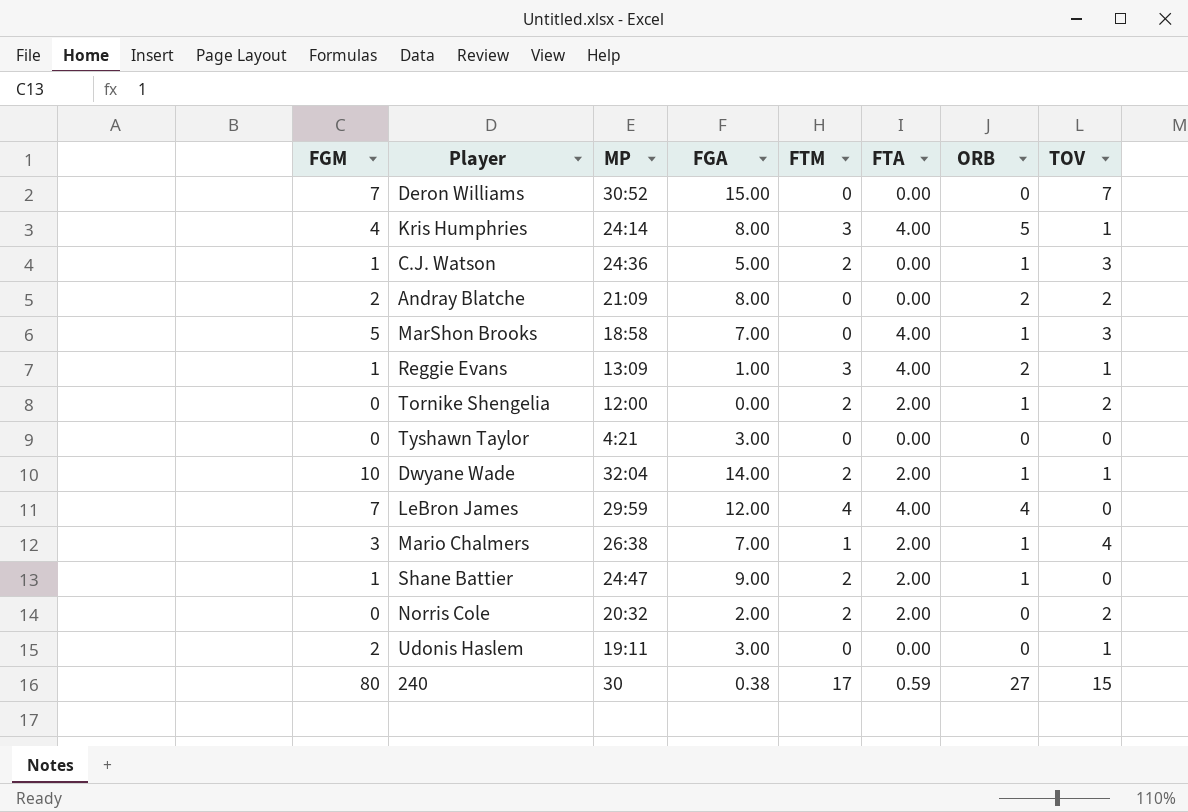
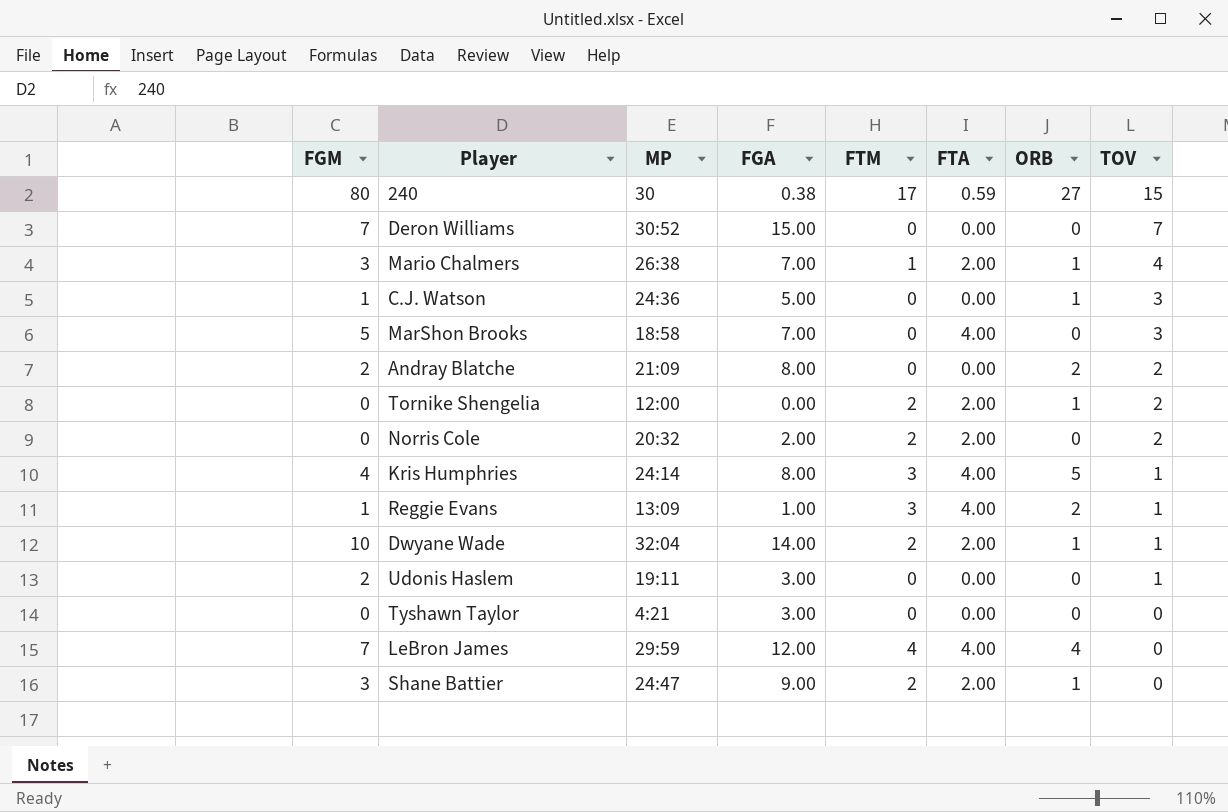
row order: none -> TOV descending
C.J. Watson | FTM: 2 -> 0
MarShon Brooks | ORB: 1 -> 0
Shane Battier | FGM: 1 -> 3

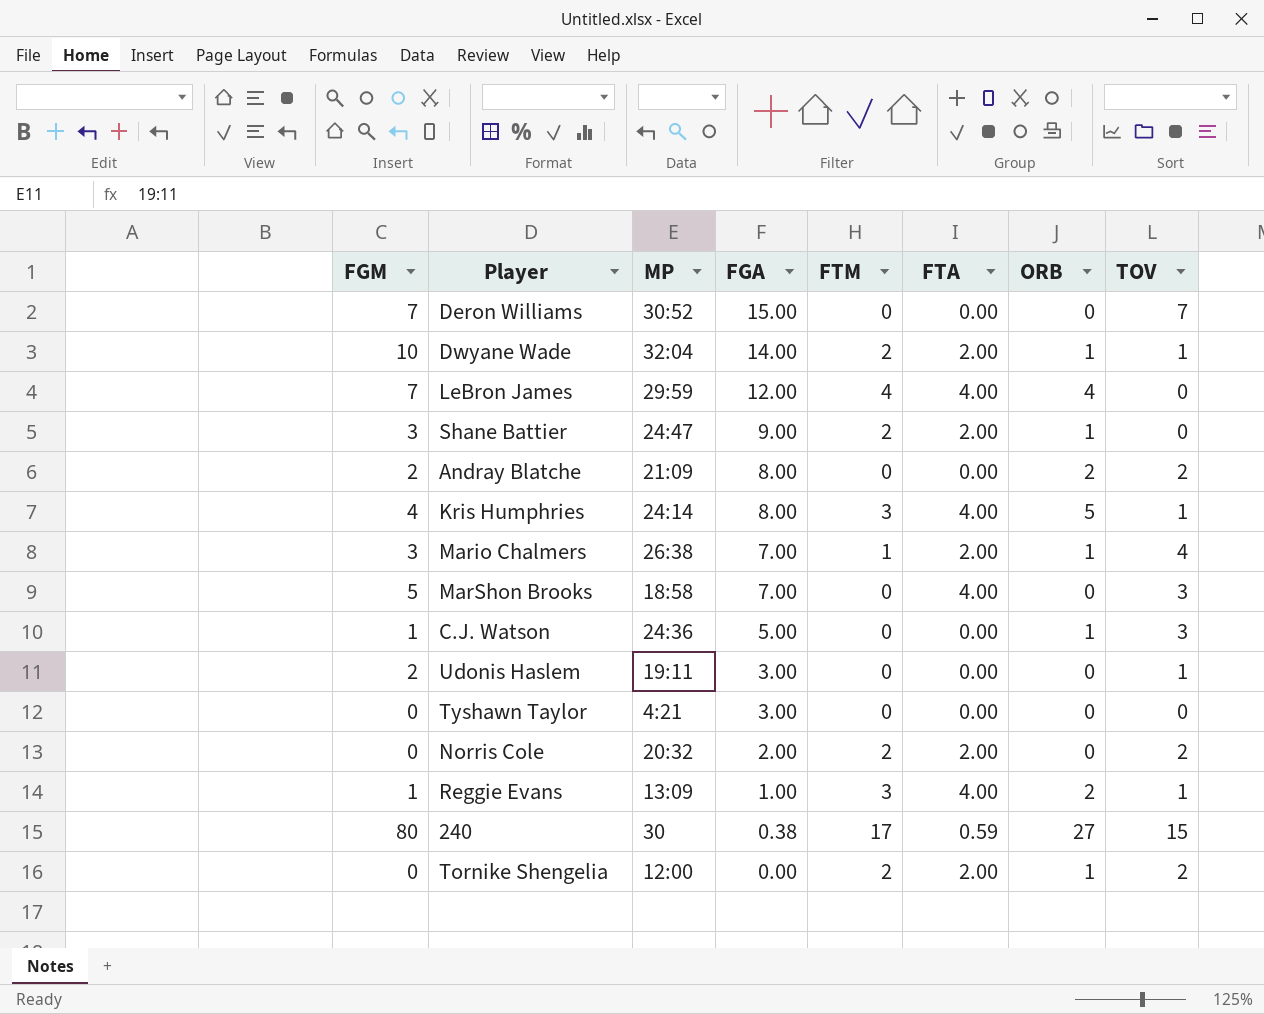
row order: TOV descending -> FGA descending

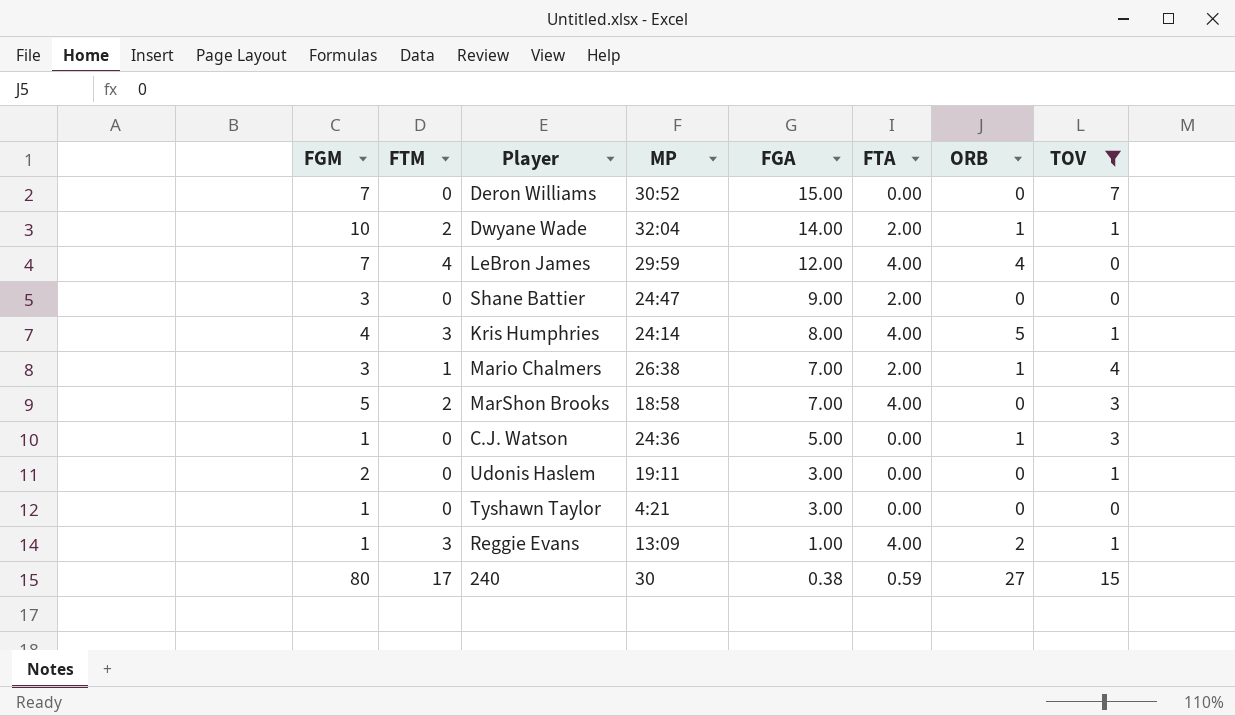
filter: none -> TOV != 2
column FTM | position: 5 -> 2
Shane Battier | FTM: 2 -> 0
Shane Battier | ORB: 1 -> 0
MarShon Brooks | FTM: 0 -> 2
Tyshawn Taylor | FGM: 0 -> 1

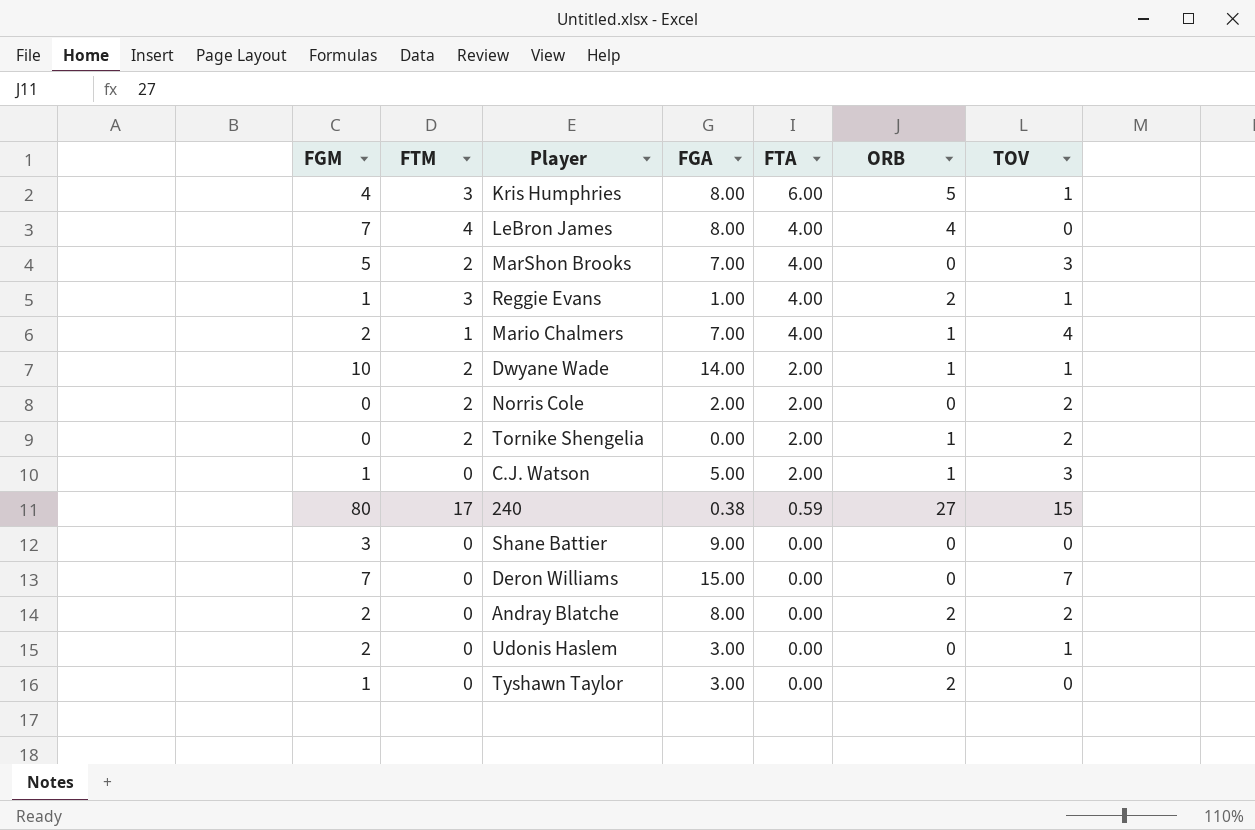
filter: TOV != 2 -> none
row order: FGA descending -> FTA descending
column MP | position: 4 -> none
Kris Humphries | FTA: 4.00 -> 6.00
LeBron James | FGA: 12.00 -> 8.00
Mario Chalmers | FGM: 3 -> 2
Mario Chalmers | FTA: 2.00 -> 4.00
C.J. Watson | FTA: 0.00 -> 2.00
Shane Battier | FTA: 2.00 -> 0.00
Tyshawn Taylor | ORB: 0 -> 2

